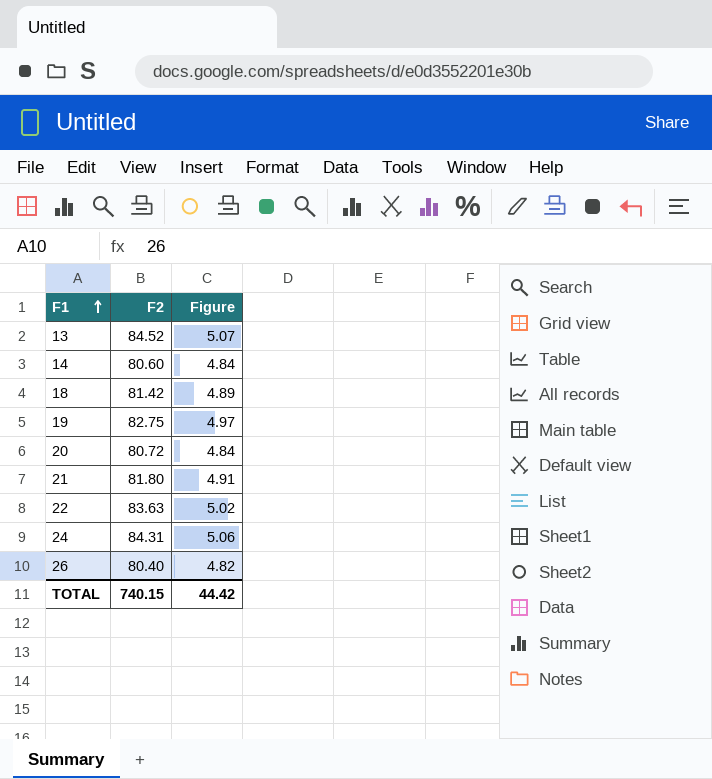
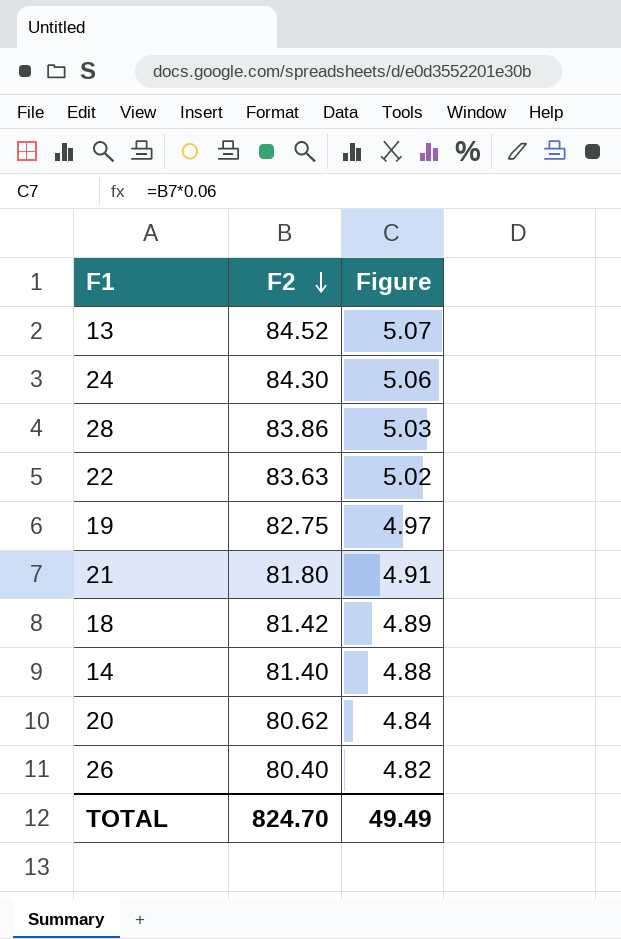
row order: F1 ascending -> F2 descending
24 | F2: 84.31 -> 84.30
row 28: none -> 83.86 | 5.03
14 | F2: 80.60 -> 81.40
14 | Figure: 4.84 -> 4.88
20 | F2: 80.72 -> 80.62
TOTAL | F2: 740.15 -> 824.70
TOTAL | Figure: 44.42 -> 49.49

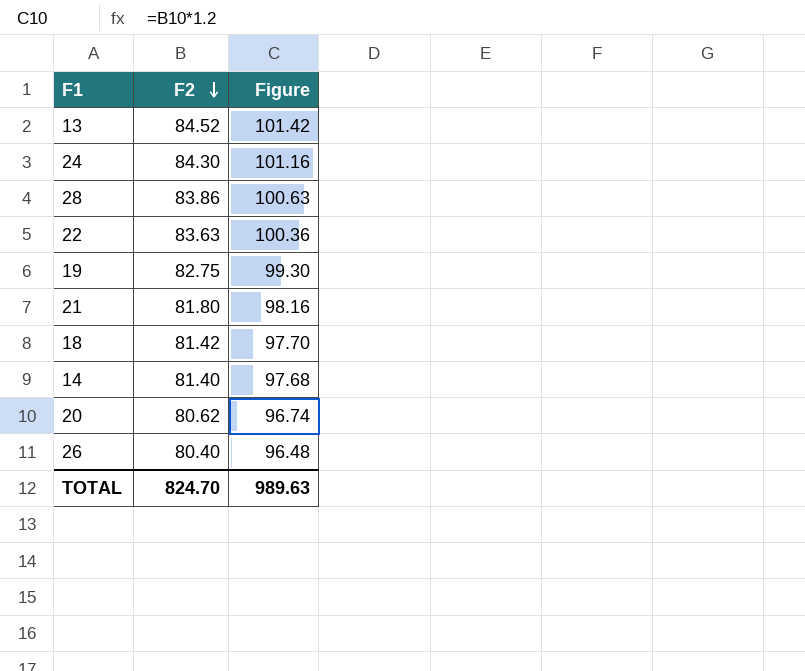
column Figure | formula: [F2] * 0.06 -> [F2] * 1.2
TOTAL | Figure: 49.49 -> 989.63

